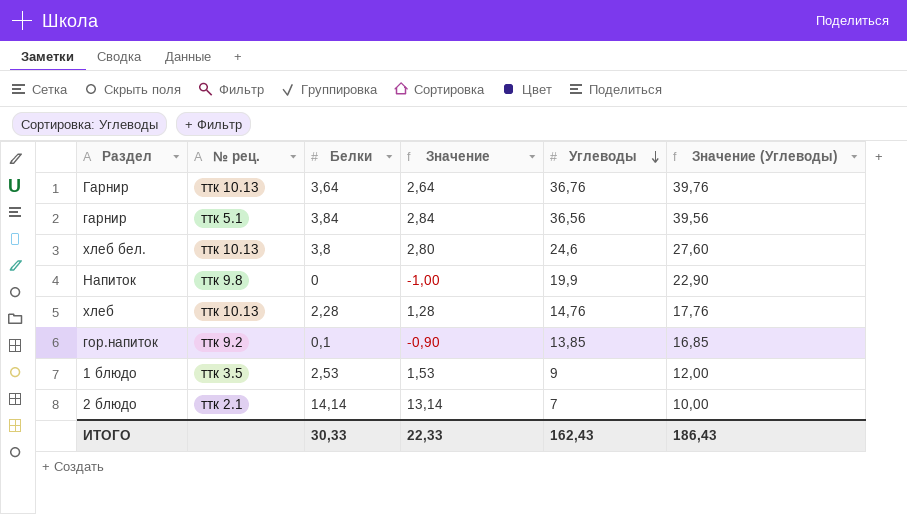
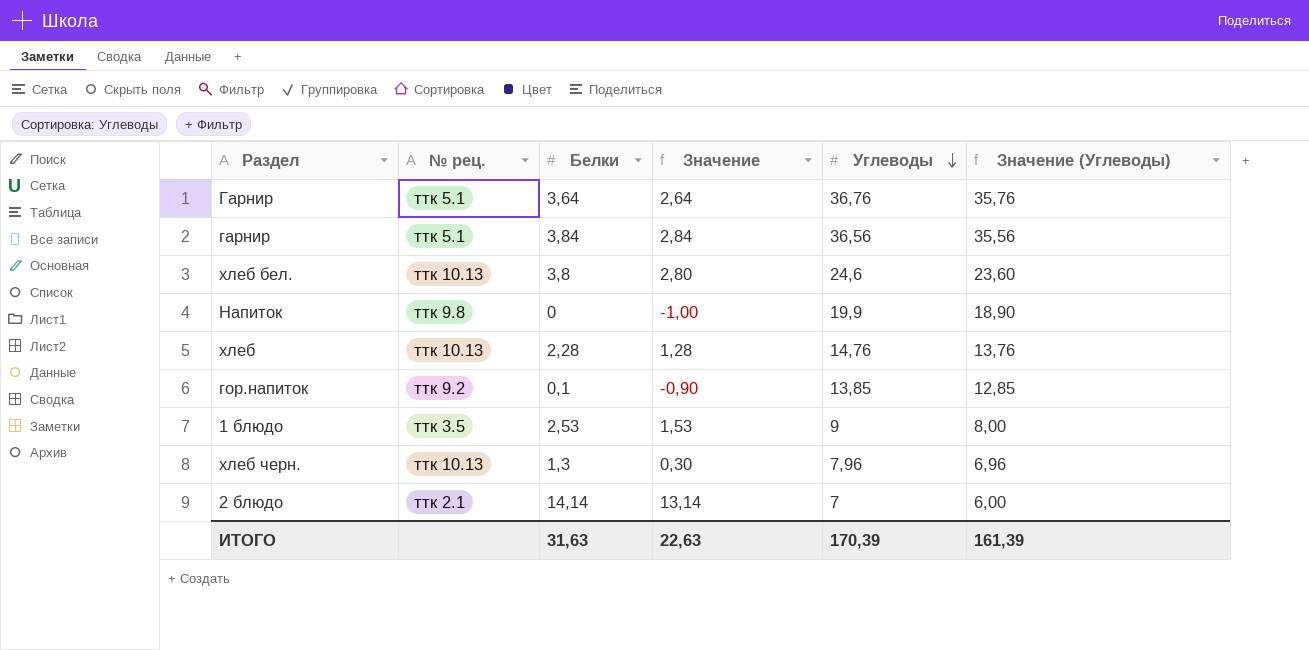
column Значение (Углеводы) | formula: [Углеводы] + 3 -> [Углеводы] - 1
Гарнир | № рец.: ттк 10.13 -> ттк 5.1
row хлеб черн.: none -> ттк 10.13 | 1,3 | 0,30 | 7,96 | 6,96
ИТОГО | Белки: 30,33 -> 31,63
ИТОГО | Значение: 22,33 -> 22,63
ИТОГО | Углеводы: 162,43 -> 170,39
ИТОГО | Значение (Углеводы): 186,43 -> 161,39

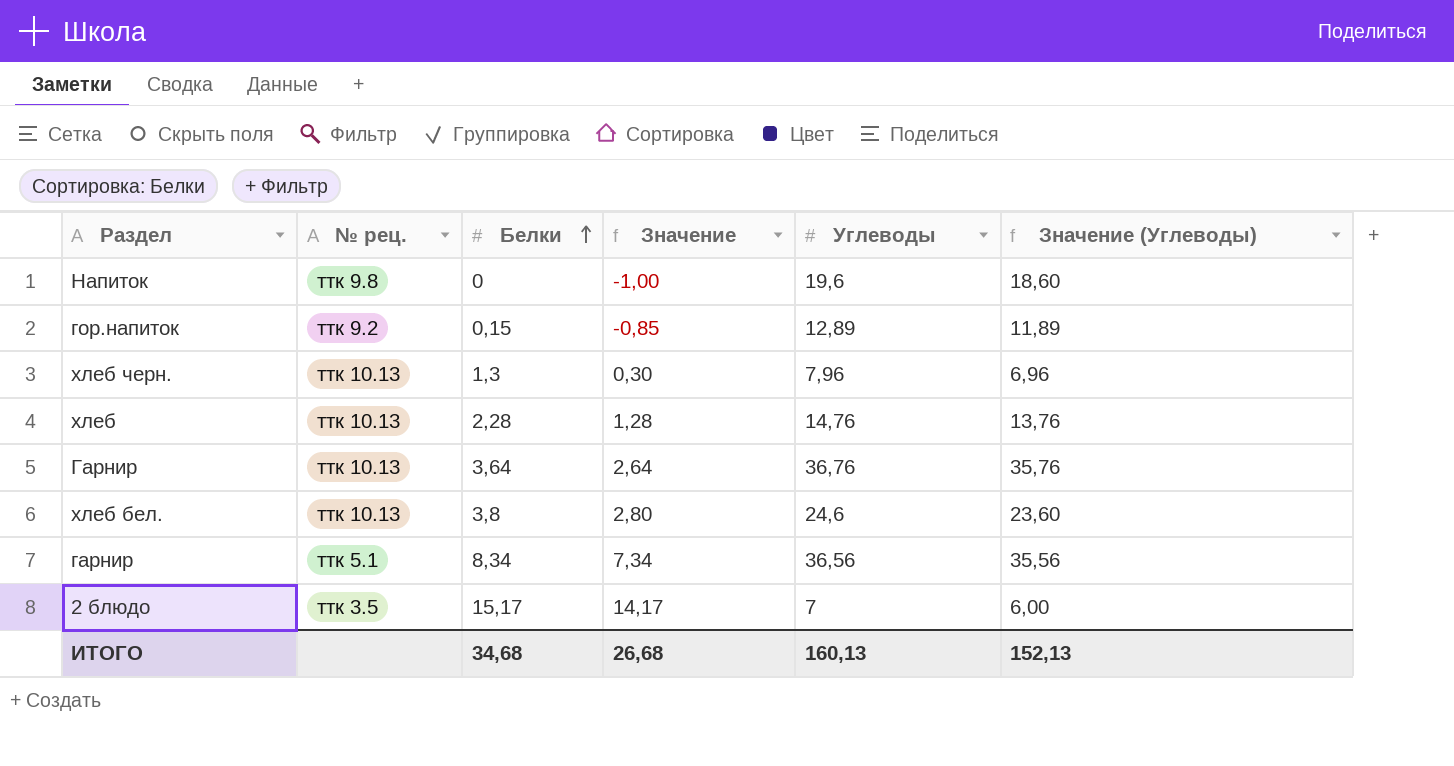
row order: Углеводы descending -> Белки ascending
row 1 блюдо: ттк 3.5 | 2,53 | 1,53 | 9 | 8,00 -> none
Напиток | Углеводы: 19,9 -> 19,6
Напиток | Значение (Углеводы): 18,90 -> 18,60
гор.напиток | Белки: 0,1 -> 0,15
гор.напиток | Значение: -0,90 -> -0,85
гор.напиток | Углеводы: 13,85 -> 12,89
гор.напиток | Значение (Углеводы): 12,85 -> 11,89
Гарнир | № рец.: ттк 5.1 -> ттк 10.13
гарнир | Белки: 3,84 -> 8,34
гарнир | Значение: 2,84 -> 7,34
2 блюдо | № рец.: ттк 2.1 -> ттк 3.5
2 блюдо | Белки: 14,14 -> 15,17
2 блюдо | Значение: 13,14 -> 14,17
ИТОГО | Белки: 31,63 -> 34,68
ИТОГО | Значение: 22,63 -> 26,68
ИТОГО | Углеводы: 170,39 -> 160,13
ИТОГО | Значение (Углеводы): 161,39 -> 152,13

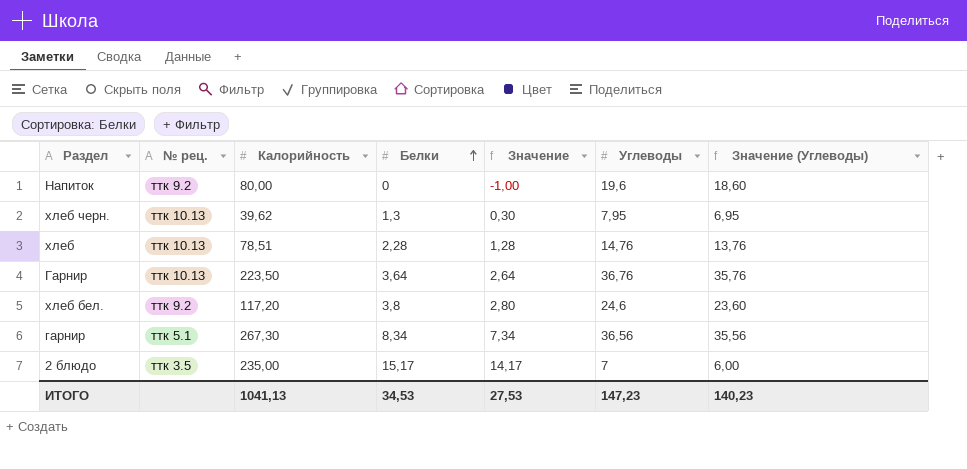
column Калорийность | position: none -> 3
row гор.напиток: ттк 9.2 | 0,15 | -0,85 | 12,89 | 11,89 -> none
Напиток | № рец.: ттк 9.8 -> ттк 9.2
хлеб черн. | Углеводы: 7,96 -> 7,95
хлеб черн. | Значение (Углеводы): 6,96 -> 6,95
хлеб бел. | № рец.: ттк 10.13 -> ттк 9.2
ИТОГО | Белки: 34,68 -> 34,53
ИТОГО | Значение: 26,68 -> 27,53
ИТОГО | Углеводы: 160,13 -> 147,23
ИТОГО | Значение (Углеводы): 152,13 -> 140,23

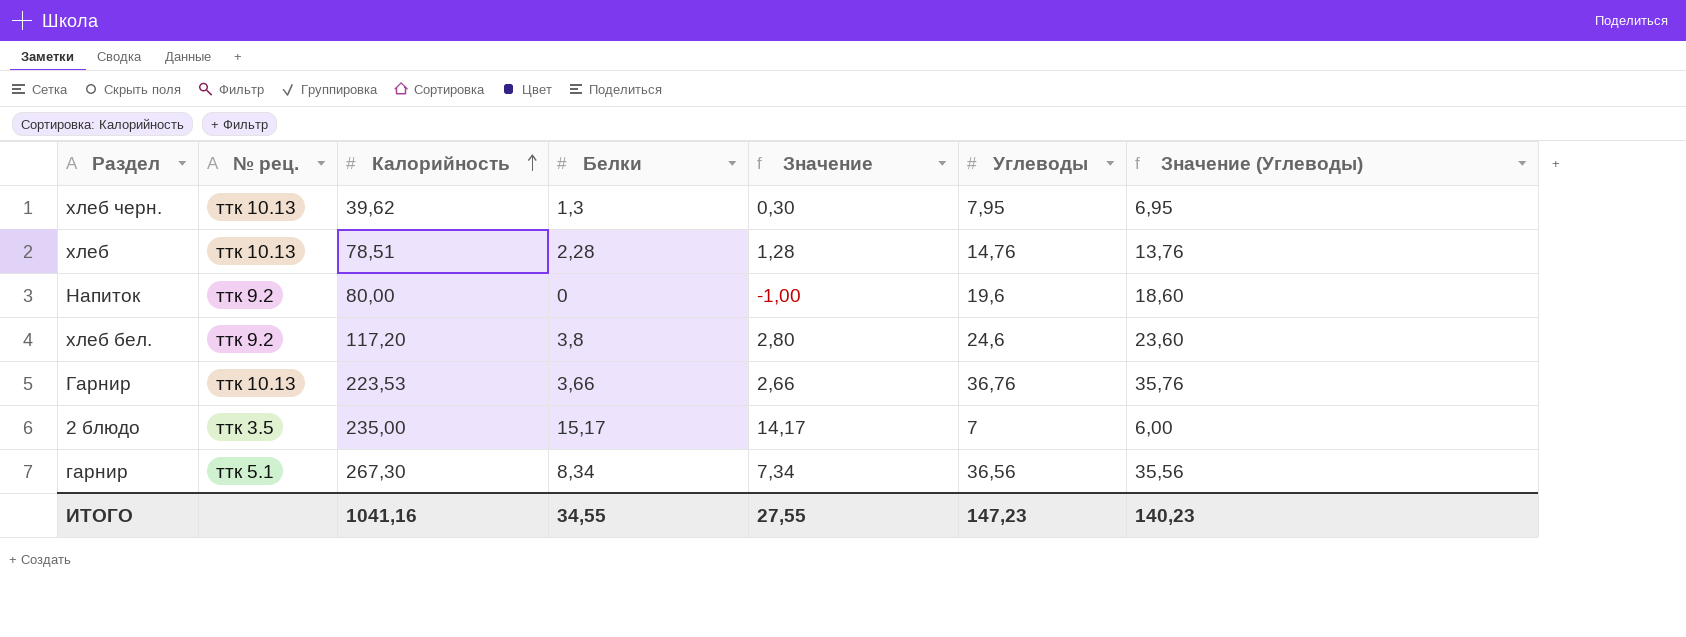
row order: Белки ascending -> Калорийность ascending
Гарнир | Калорийность: 223,50 -> 223,53
Гарнир | Белки: 3,64 -> 3,66
Гарнир | Значение: 2,64 -> 2,66
ИТОГО | Калорийность: 1041,13 -> 1041,16
ИТОГО | Белки: 34,53 -> 34,55
ИТОГО | Значение: 27,53 -> 27,55

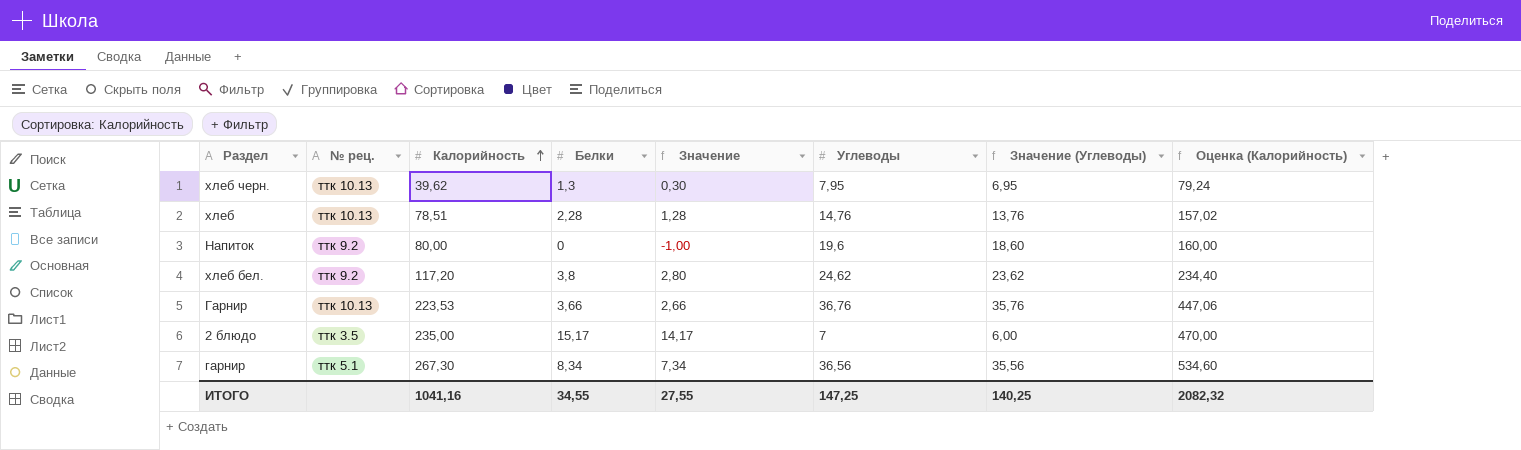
column Оценка (Калорийность) | formula: none -> [Калорийность] * 2
хлеб бел. | Углеводы: 24,6 -> 24,62
хлеб бел. | Значение (Углеводы): 23,60 -> 23,62
ИТОГО | Углеводы: 147,23 -> 147,25
ИТОГО | Значение (Углеводы): 140,23 -> 140,25

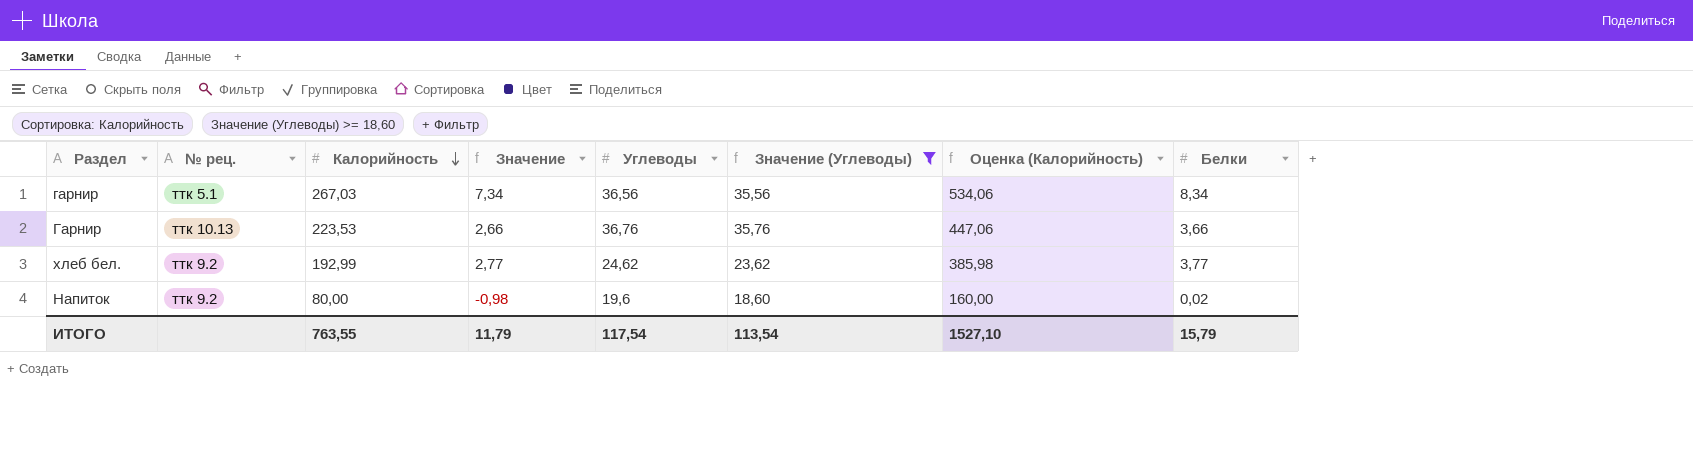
filter: none -> Значение (Углеводы) >= 18,60
row order: Калорийность ascending -> Калорийность descending
column Белки | position: 4 -> 8
гарнир | Калорийность: 267,30 -> 267,03
гарнир | Оценка (Калорийность): 534,60 -> 534,06
хлеб бел. | Калорийность: 117,20 -> 192,99
хлеб бел. | Значение: 2,80 -> 2,77
хлеб бел. | Оценка (Калорийность): 234,40 -> 385,98
хлеб бел. | Белки: 3,8 -> 3,77
Напиток | Значение: -1,00 -> -0,98
Напиток | Белки: 0 -> 0,02
ИТОГО | Калорийность: 1041,16 -> 763,55
ИТОГО | Значение: 27,55 -> 11,79
ИТОГО | Углеводы: 147,25 -> 117,54
ИТОГО | Значение (Углеводы): 140,25 -> 113,54
ИТОГО | Оценка (Калорийность): 2082,32 -> 1527,10
ИТОГО | Белки: 34,55 -> 15,79

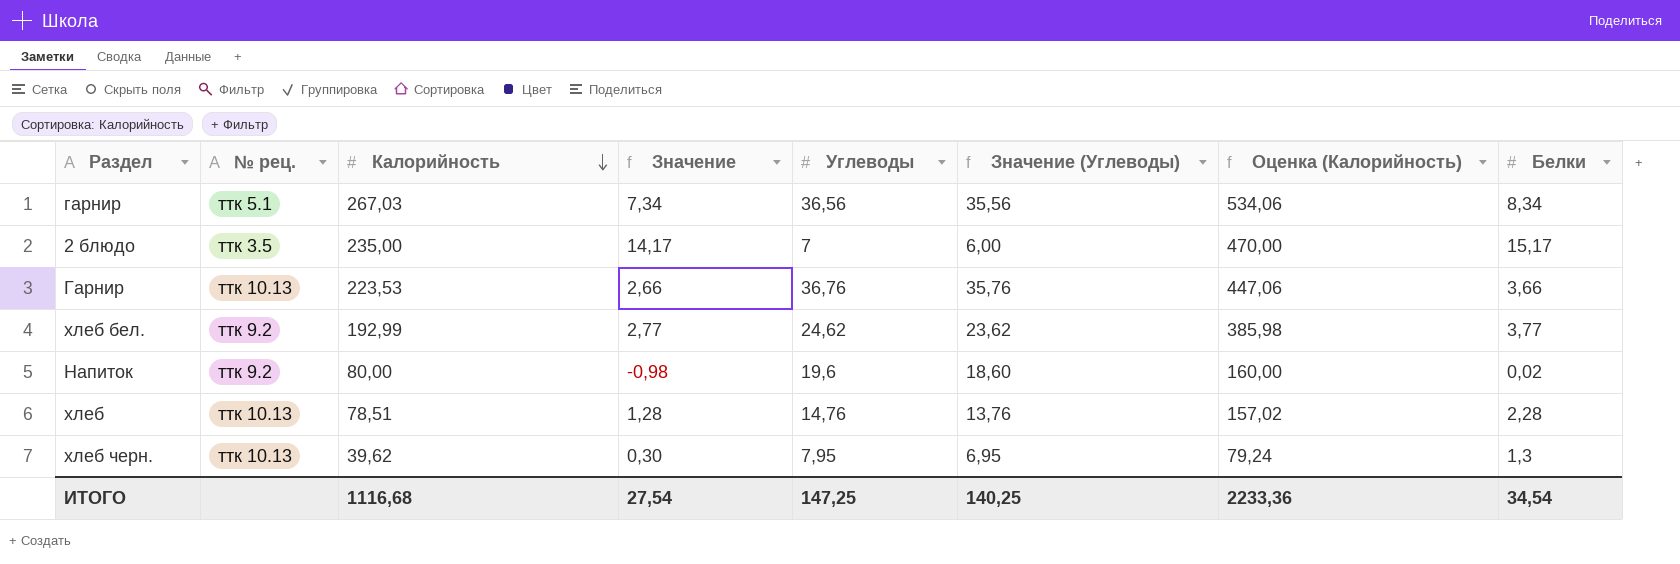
filter: Значение (Углеводы) >= 18,60 -> none
ИТОГО | Калорийность: 763,55 -> 1116,68
ИТОГО | Значение: 11,79 -> 27,54
ИТОГО | Углеводы: 117,54 -> 147,25
ИТОГО | Значение (Углеводы): 113,54 -> 140,25
ИТОГО | Оценка (Калорийность): 1527,10 -> 2233,36
ИТОГО | Белки: 15,79 -> 34,54

